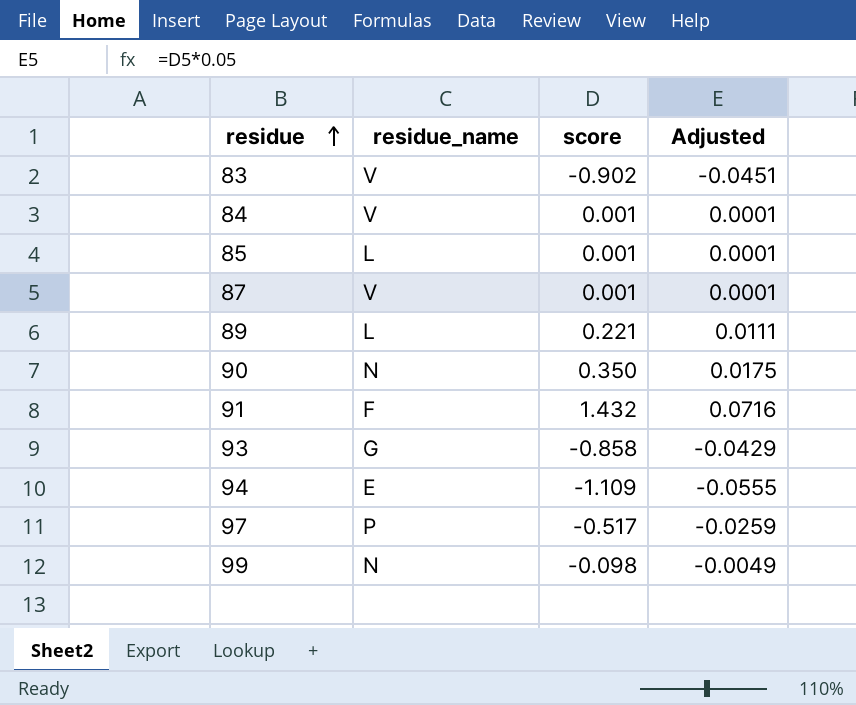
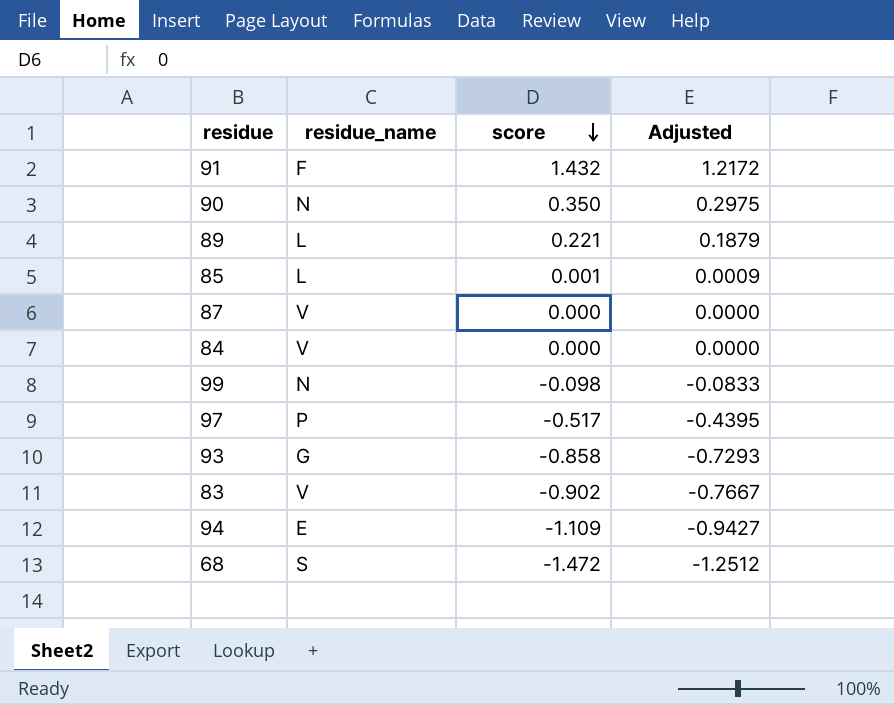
row order: residue ascending -> score descending
column Adjusted | formula: [score] * 0.05 -> [score] * 0.85
87 | score: 0.001 -> 0.000
84 | score: 0.001 -> 0.000
row 68: none -> S | -1.472 | -1.2512

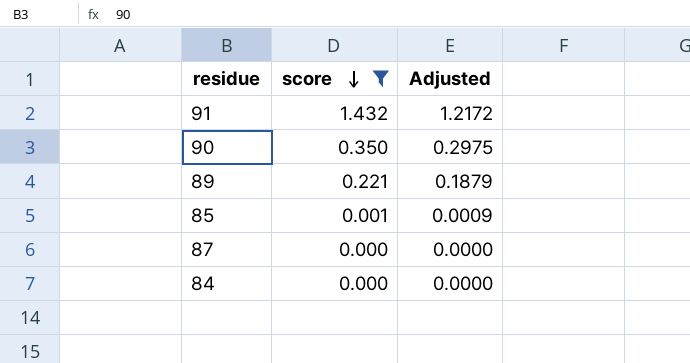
filter: none -> score >= 0.000
column residue_name | position: 2 -> none

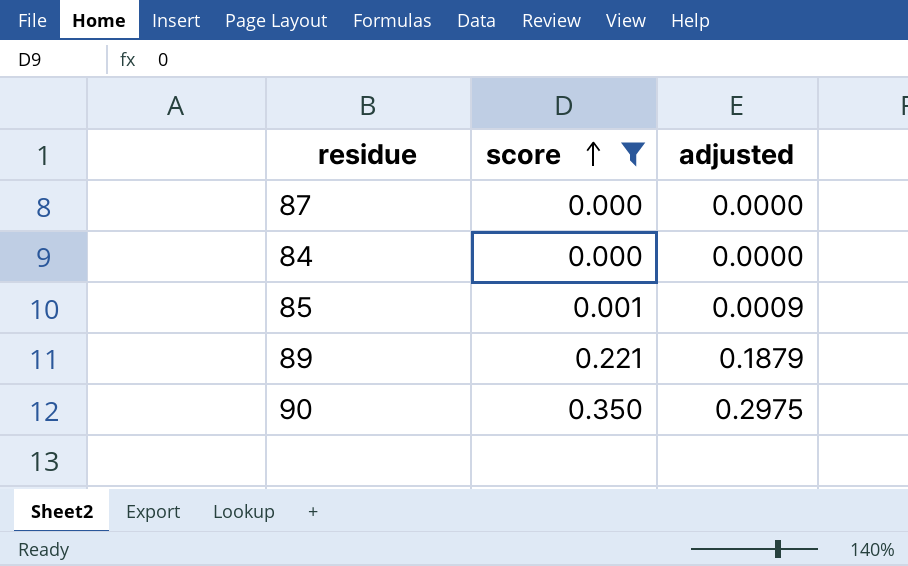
row order: score descending -> score ascending
column name: Adjusted -> adjusted
row 91: 1.432 | 1.2172 -> none

